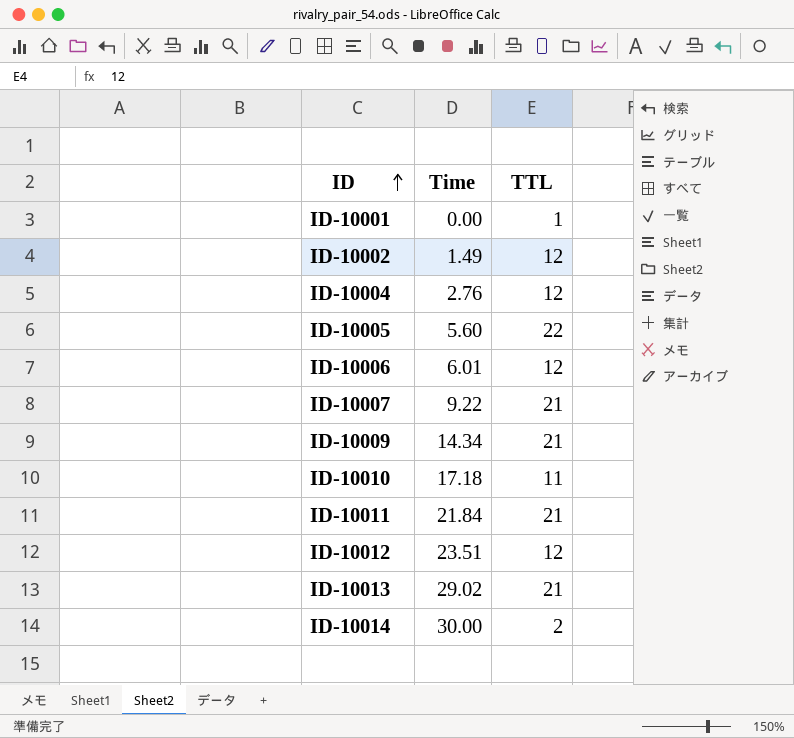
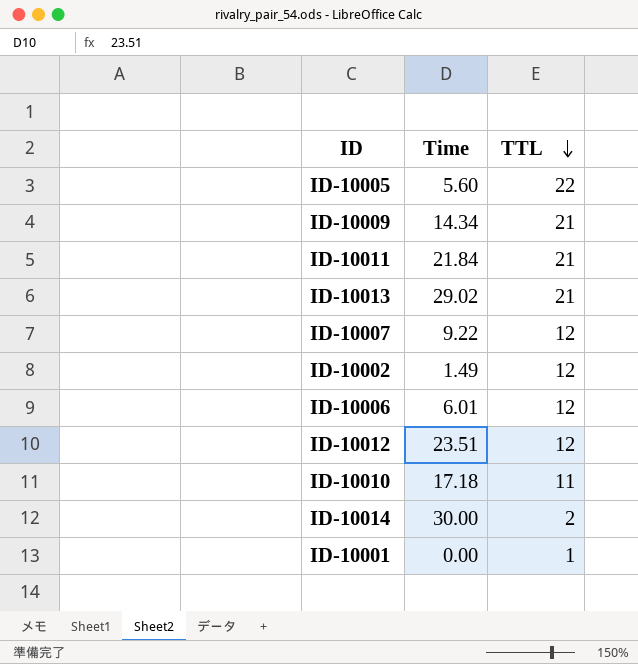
row order: ID ascending -> TTL descending
row ID-10004: 2.76 | 12 -> none
ID-10007 | TTL: 21 -> 12

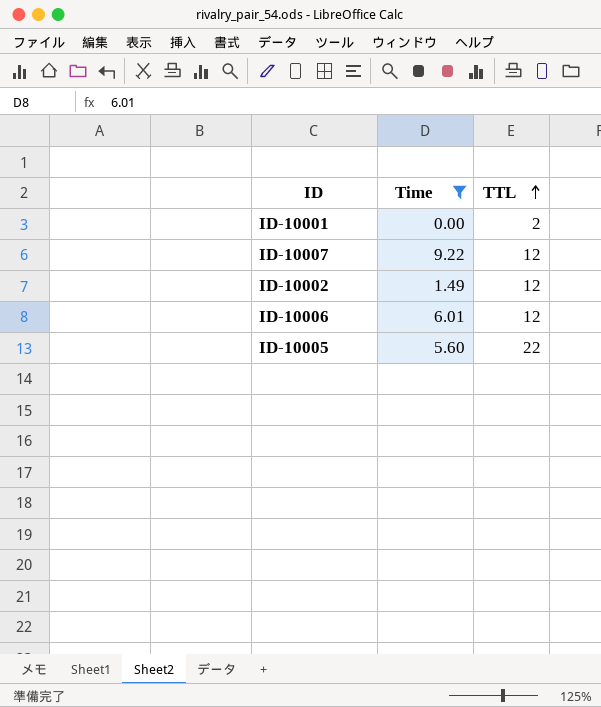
filter: none -> Time <= 9.22
row order: TTL descending -> TTL ascending
ID-10001 | TTL: 1 -> 2

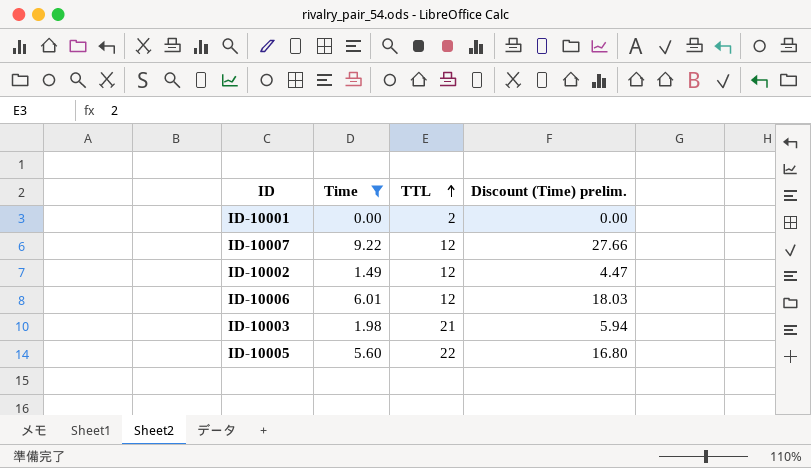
column Discount (Time) prelim. | formula: none -> [Time] * 3
row ID-10003: none -> 1.98 | 21 | 5.94

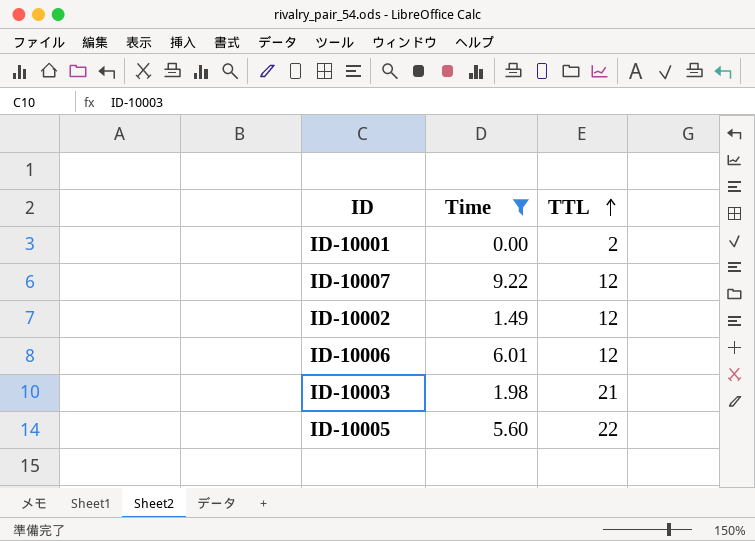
column Discount (Time) prelim. | formula: [Time] * 3 -> none

